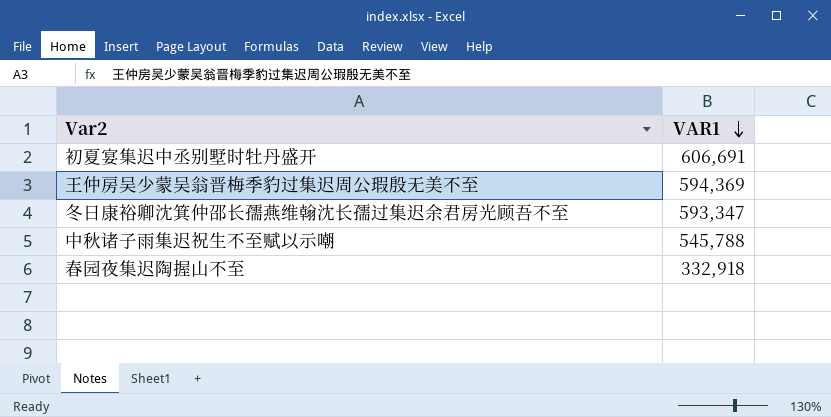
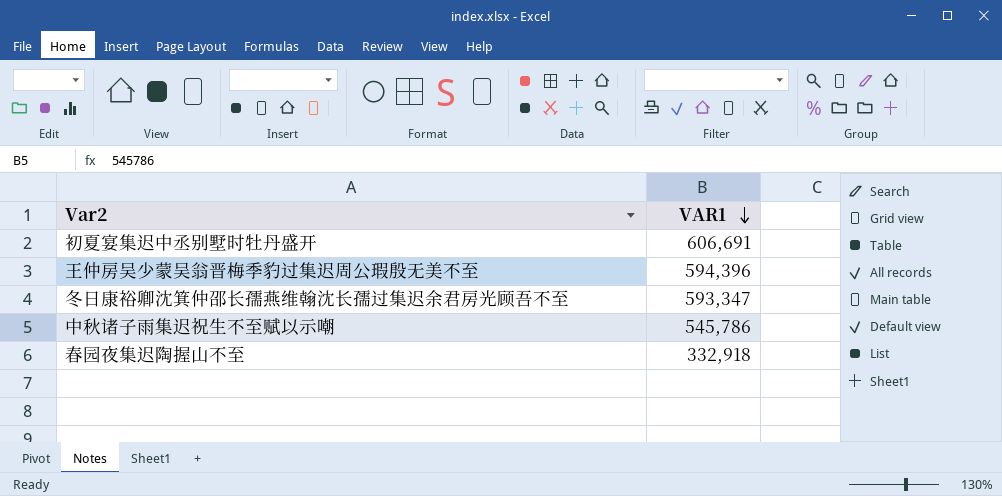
王仲房吴少蒙吴翁晋梅季豹过集迟周公瑕殷无美不至 | VAR1: 594,369 -> 594,396
中秋诸子雨集迟祝生不至赋以示嘲 | VAR1: 545,788 -> 545,786

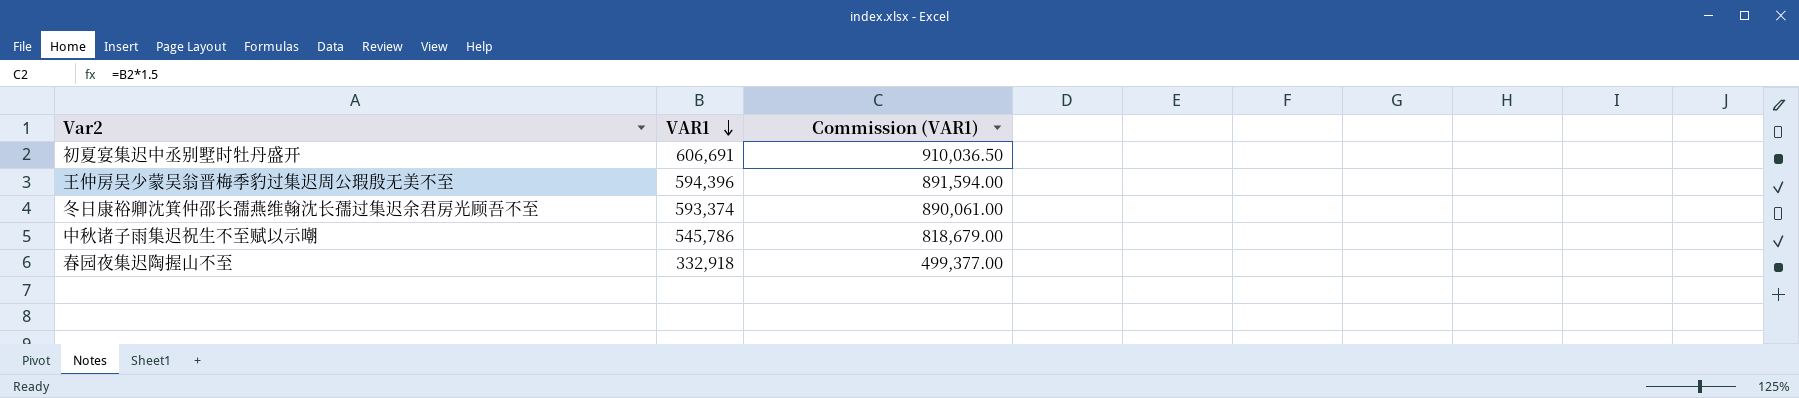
column Commission (VAR1) | formula: none -> [VAR1] * 1.5
冬日康裕卿沈箕仲邵长孺燕维翰沈长孺过集迟余君房光顾吾不至 | VAR1: 593,347 -> 593,374

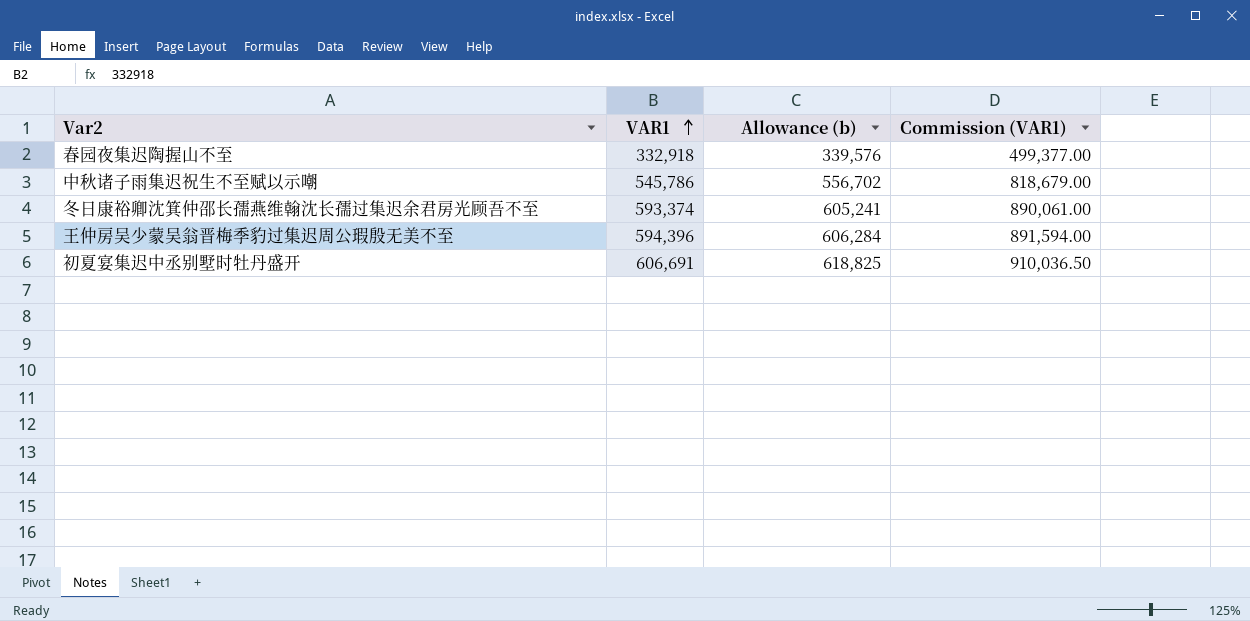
row order: VAR1 descending -> VAR1 ascending
column Allowance (b) | formula: none -> [VAR1] * 1.02

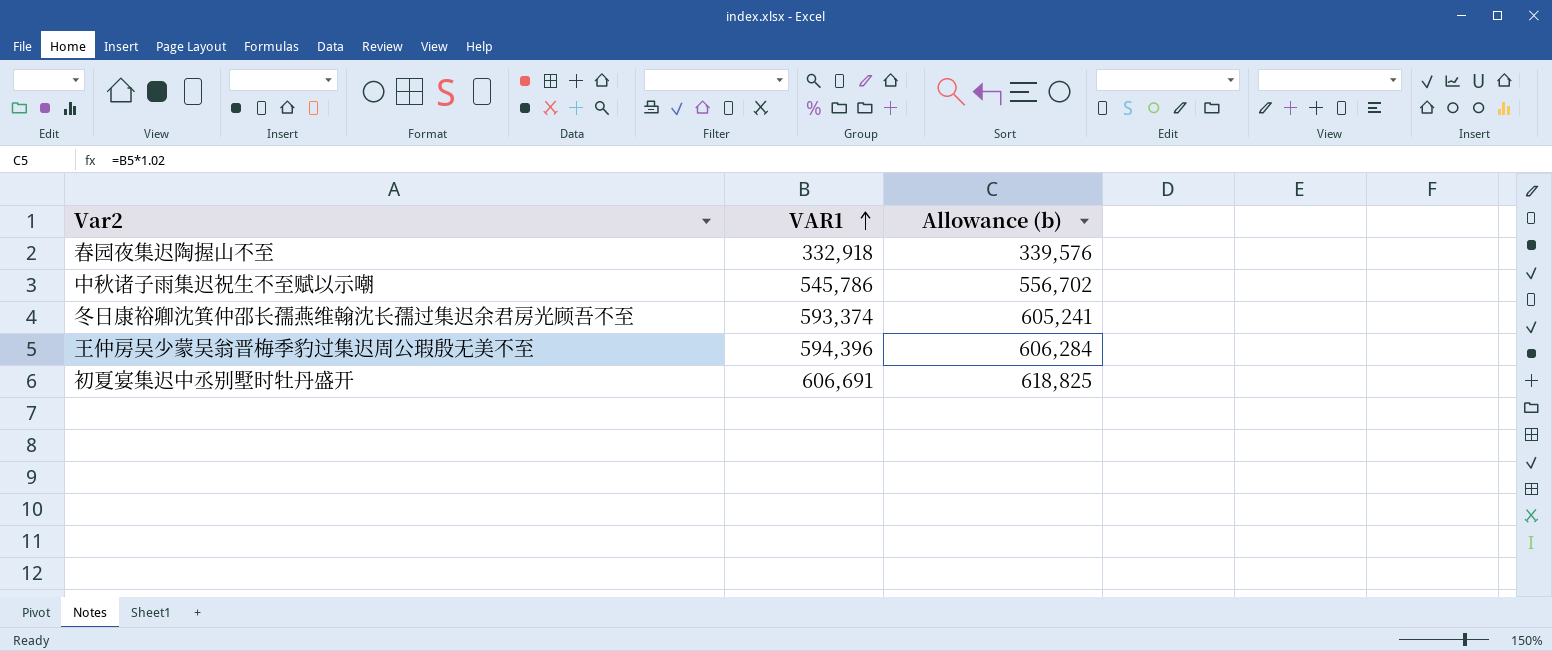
column Commission (VAR1) | formula: [VAR1] * 1.5 -> none

